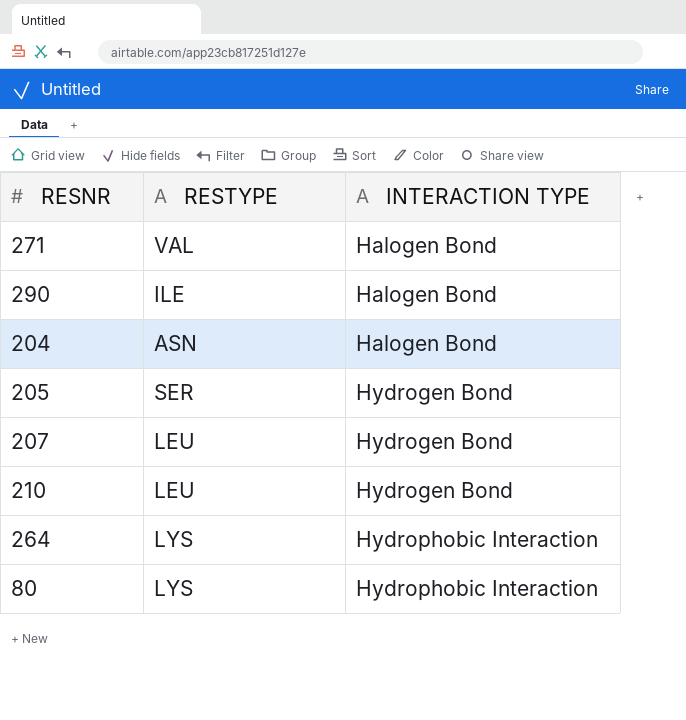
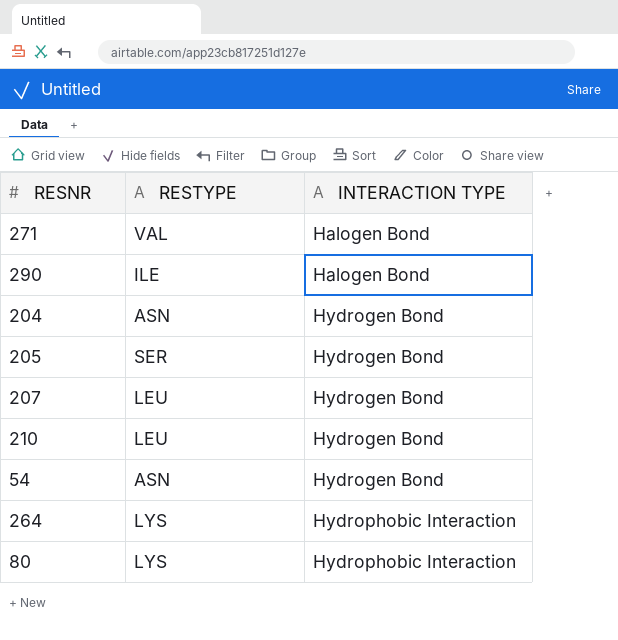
204 | INTERACTION TYPE: Halogen Bond -> Hydrogen Bond
row 54: none -> ASN | Hydrogen Bond

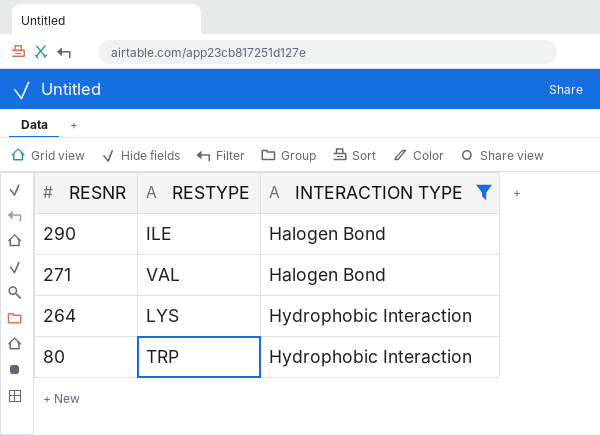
filter: none -> INTERACTION TYPE != Hydrogen Bond
row order: INTERACTION TYPE ascending -> RESNR descending
80 | RESTYPE: LYS -> TRP

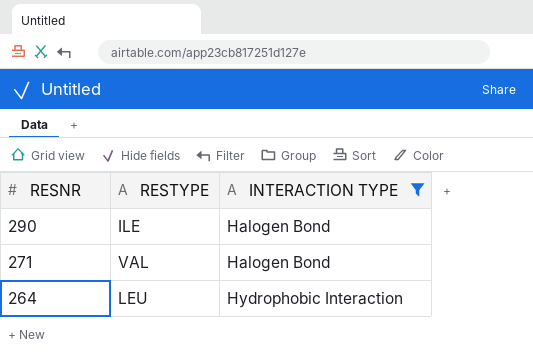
row 80: TRP | Hydrophobic Interaction -> none
264 | RESTYPE: LYS -> LEU

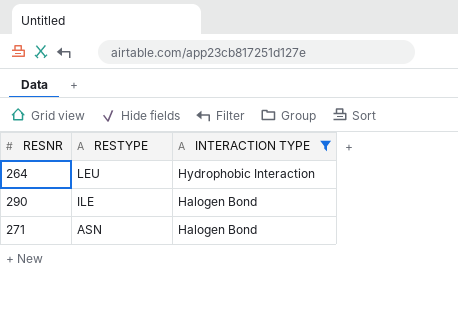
row order: RESNR descending -> RESTYPE descending
271 | RESTYPE: VAL -> ASN

